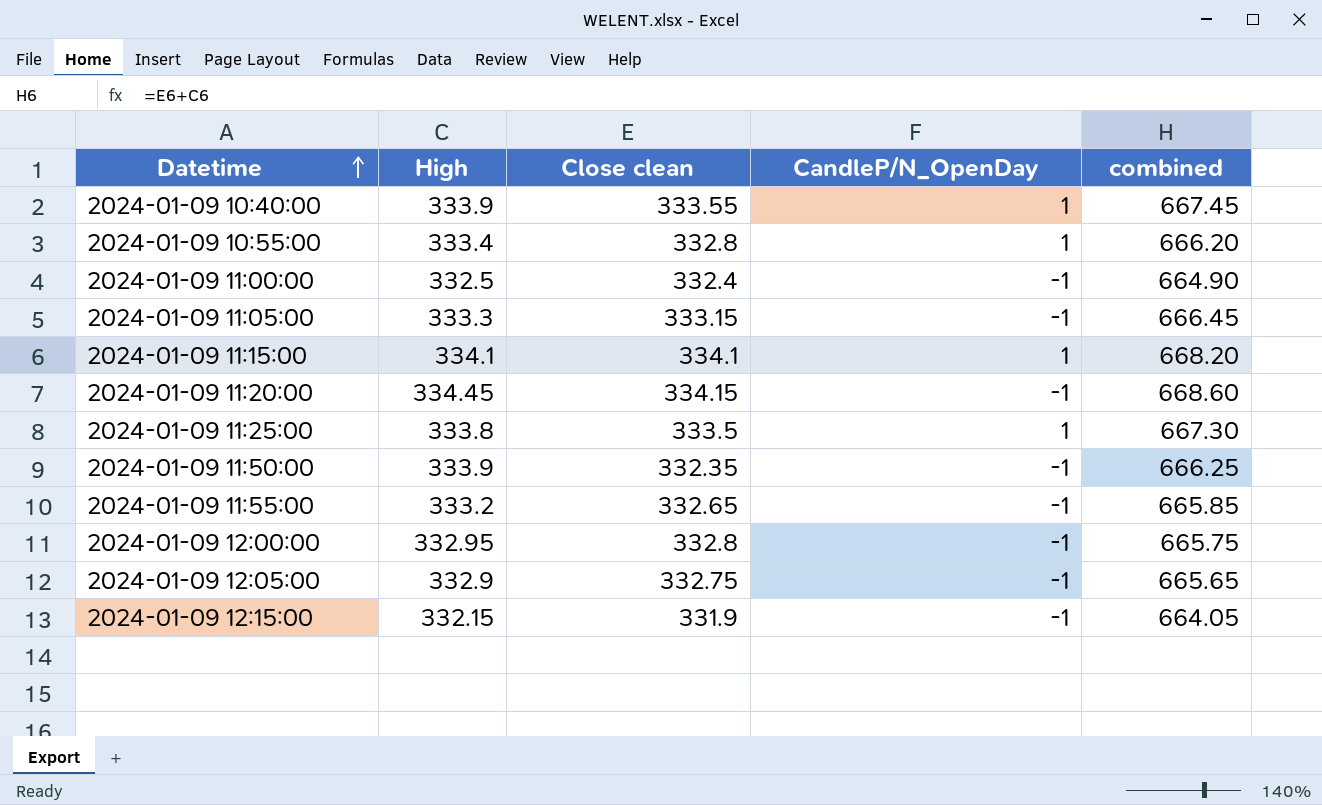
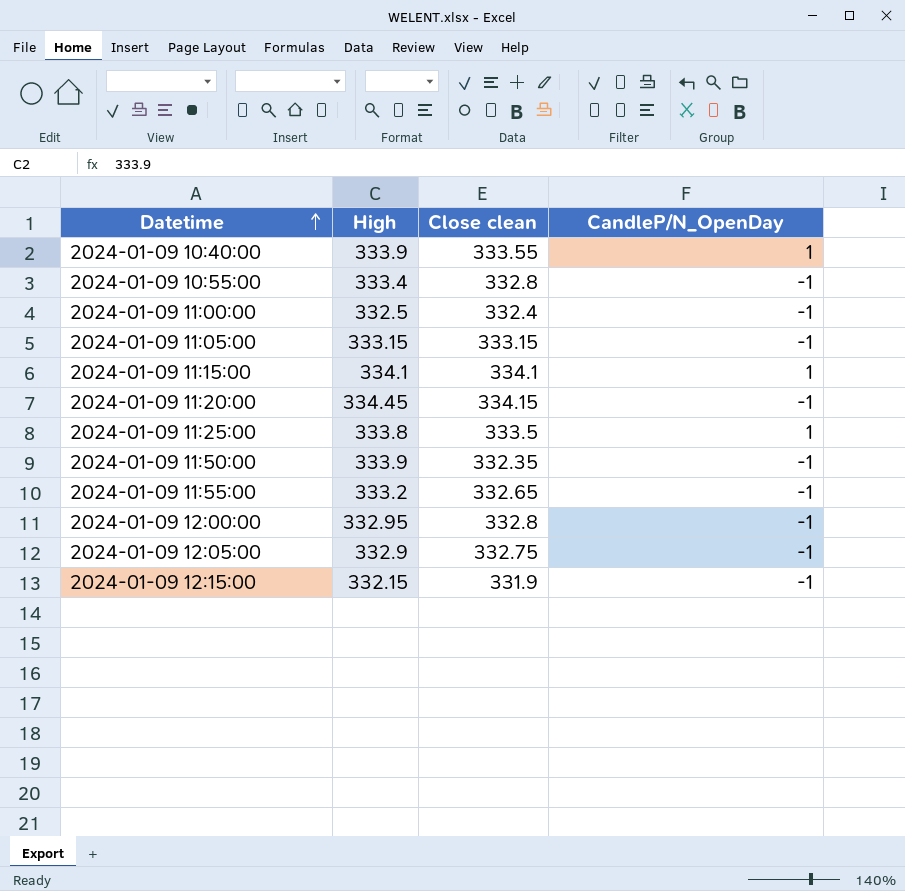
column combined | formula: [High] + [Close clean] -> none
2024-01-09 10:55:00 | CandleP/N_OpenDay: 1 -> -1
2024-01-09 11:05:00 | High: 333.3 -> 333.15

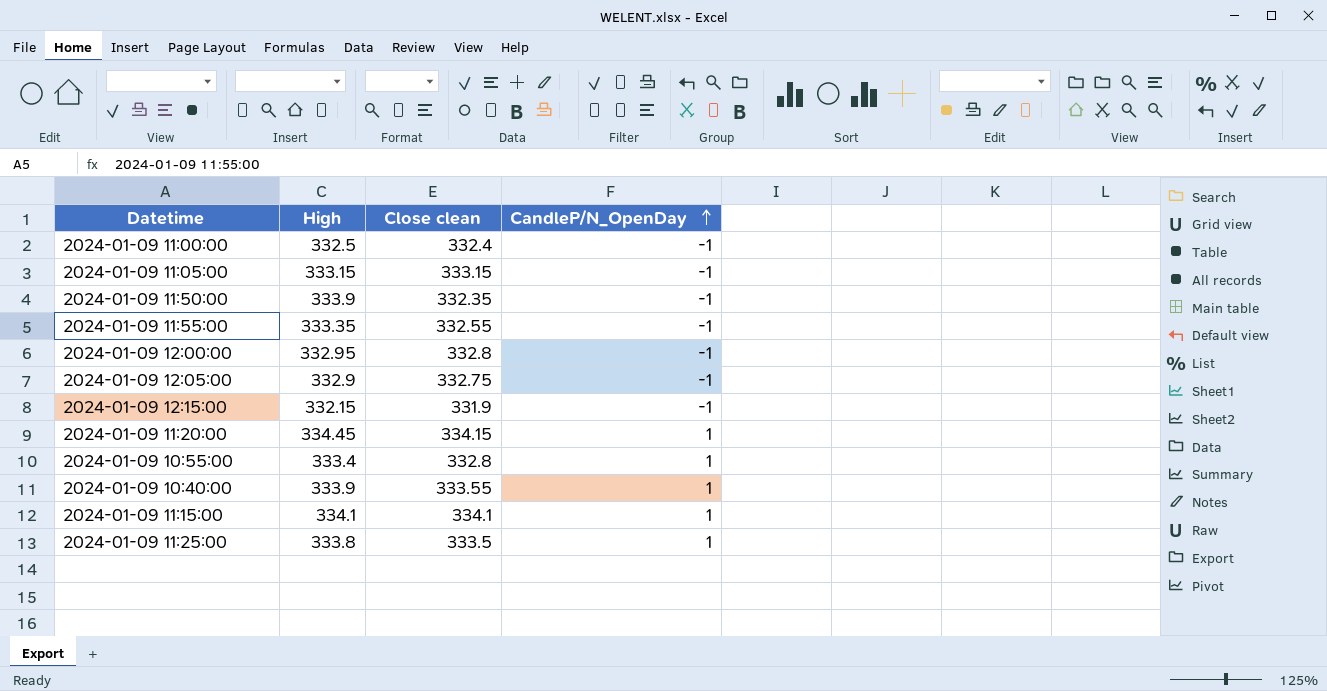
row order: Datetime ascending -> CandleP/N_OpenDay ascending
2024-01-09 11:55:00 | High: 333.2 -> 333.35
2024-01-09 11:55:00 | Close clean: 332.65 -> 332.55
2024-01-09 11:20:00 | CandleP/N_OpenDay: -1 -> 1
2024-01-09 10:55:00 | CandleP/N_OpenDay: -1 -> 1

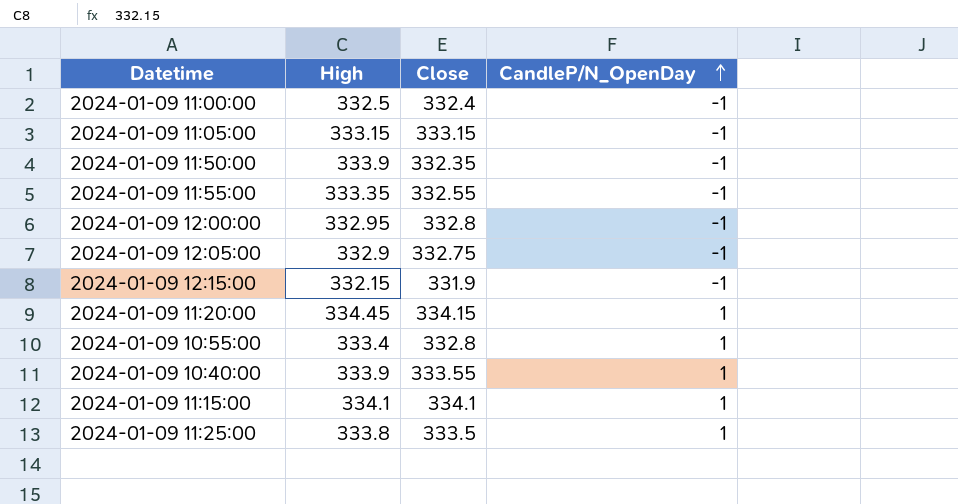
column name: Close clean -> Close

